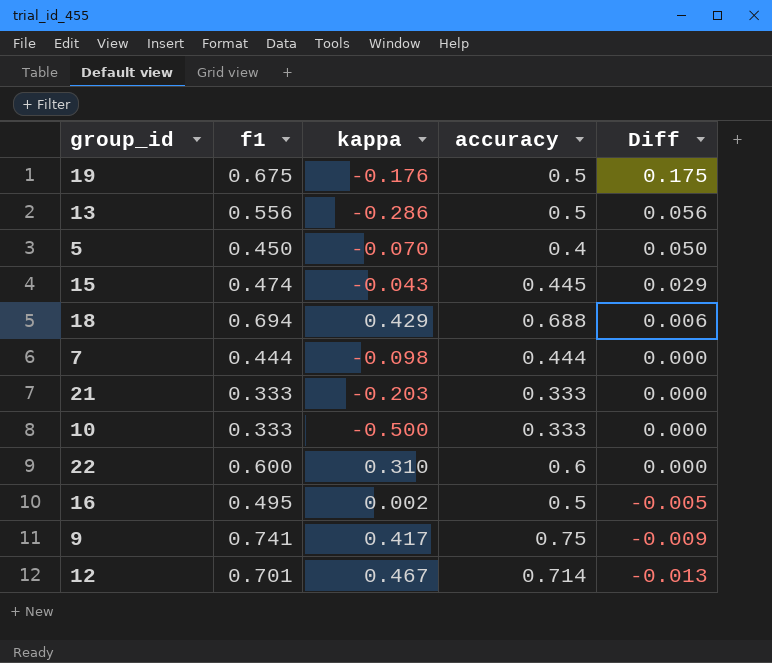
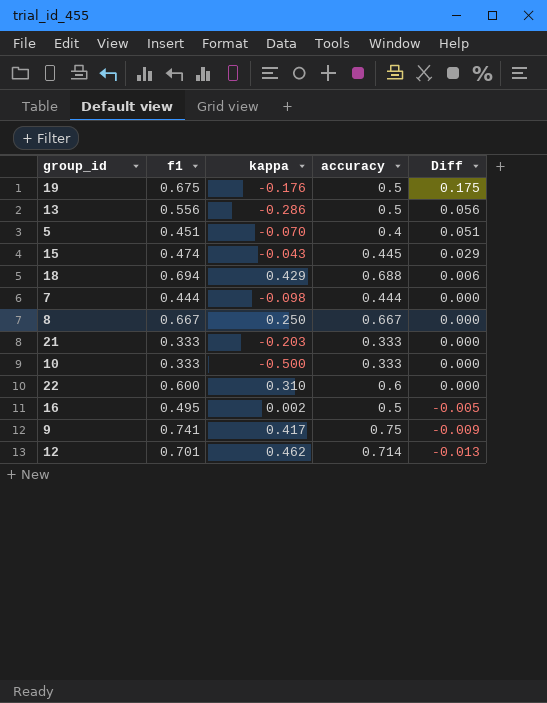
5 | f1: 0.450 -> 0.451
5 | Diff: 0.050 -> 0.051
row 8: none -> 0.667 | 0.250 | 0.667 | 0.000
12 | kappa: 0.467 -> 0.462

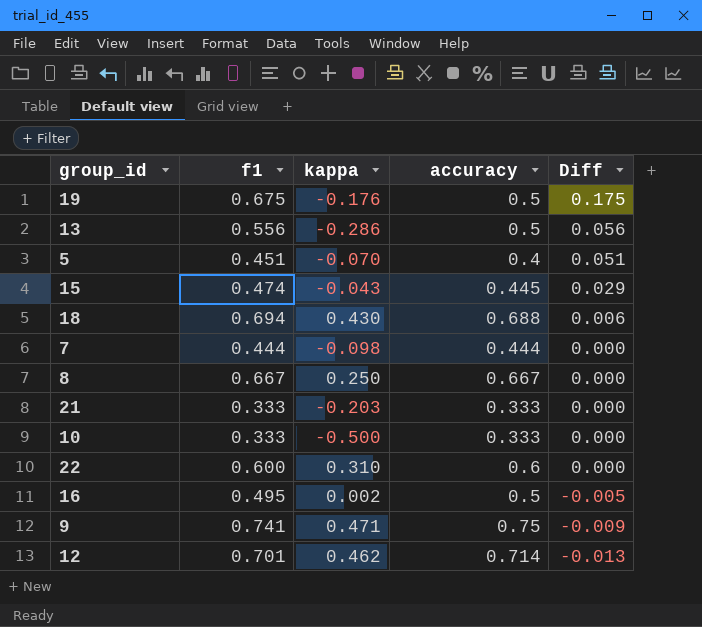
18 | kappa: 0.429 -> 0.430
9 | kappa: 0.417 -> 0.471

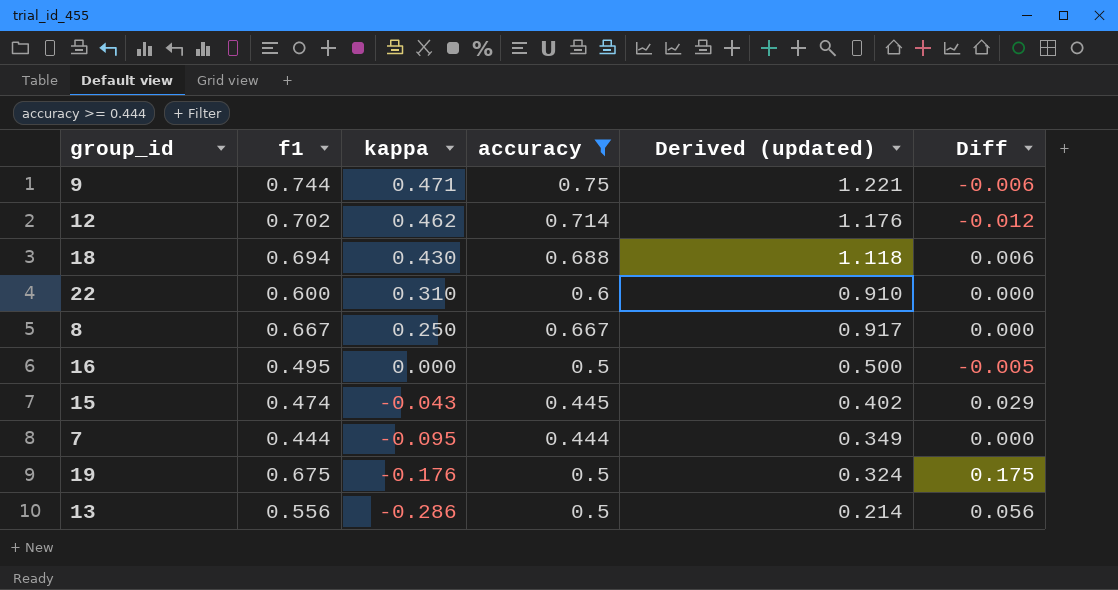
filter: none -> accuracy >= 0.444
row order: Diff descending -> kappa descending
column Derived (updated) | formula: none -> [kappa] + [accuracy]
9 | f1: 0.741 -> 0.744
9 | Diff: -0.009 -> -0.006
12 | f1: 0.701 -> 0.702
12 | Diff: -0.013 -> -0.012
16 | kappa: 0.002 -> 0.000
7 | kappa: -0.098 -> -0.095

